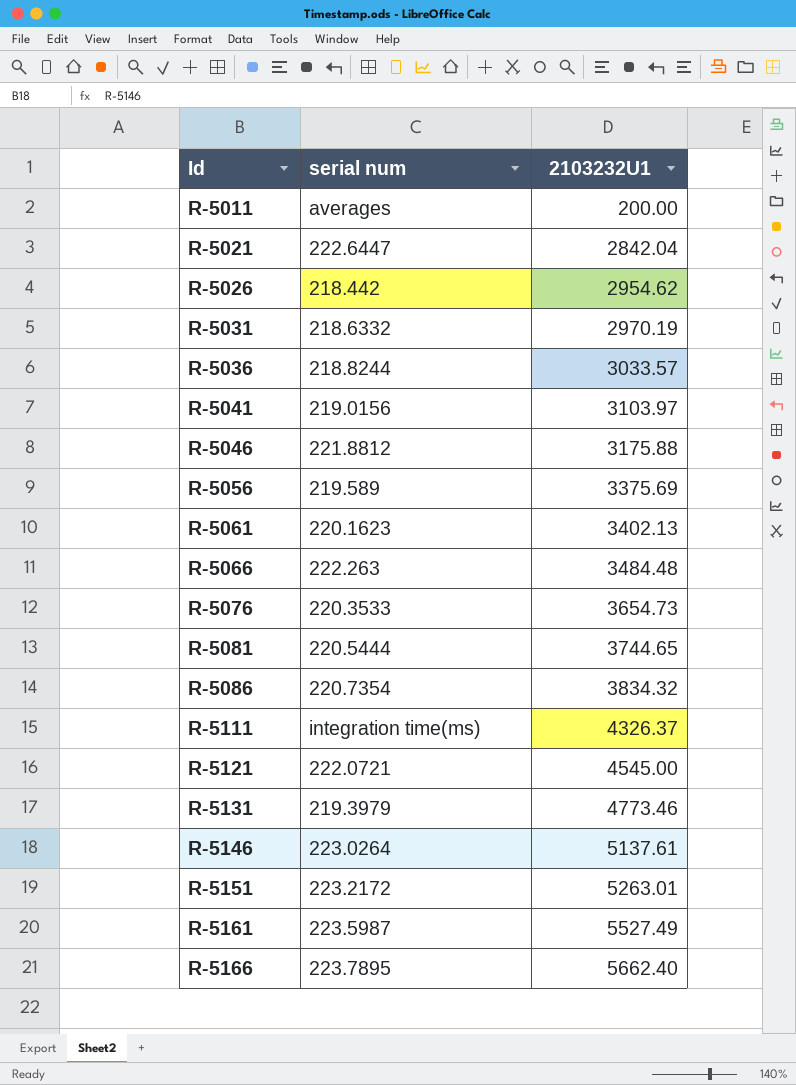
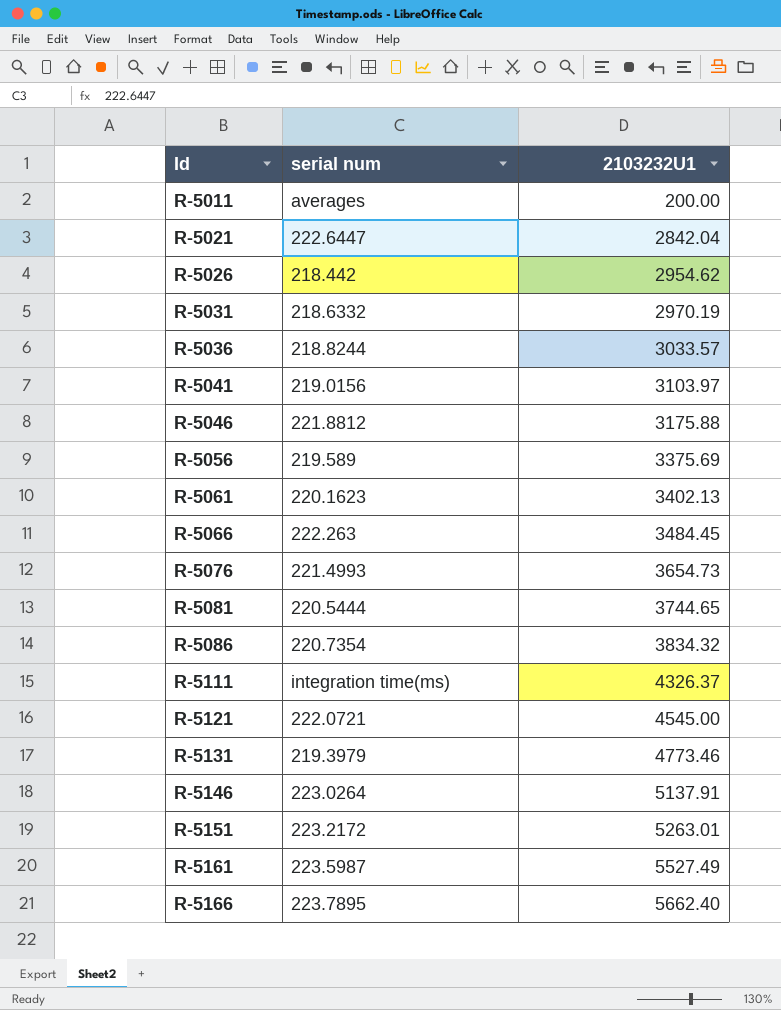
R-5066 | 2103232U1: 3484.48 -> 3484.45
R-5076 | serial num: 220.3533 -> 221.4993
R-5146 | 2103232U1: 5137.61 -> 5137.91

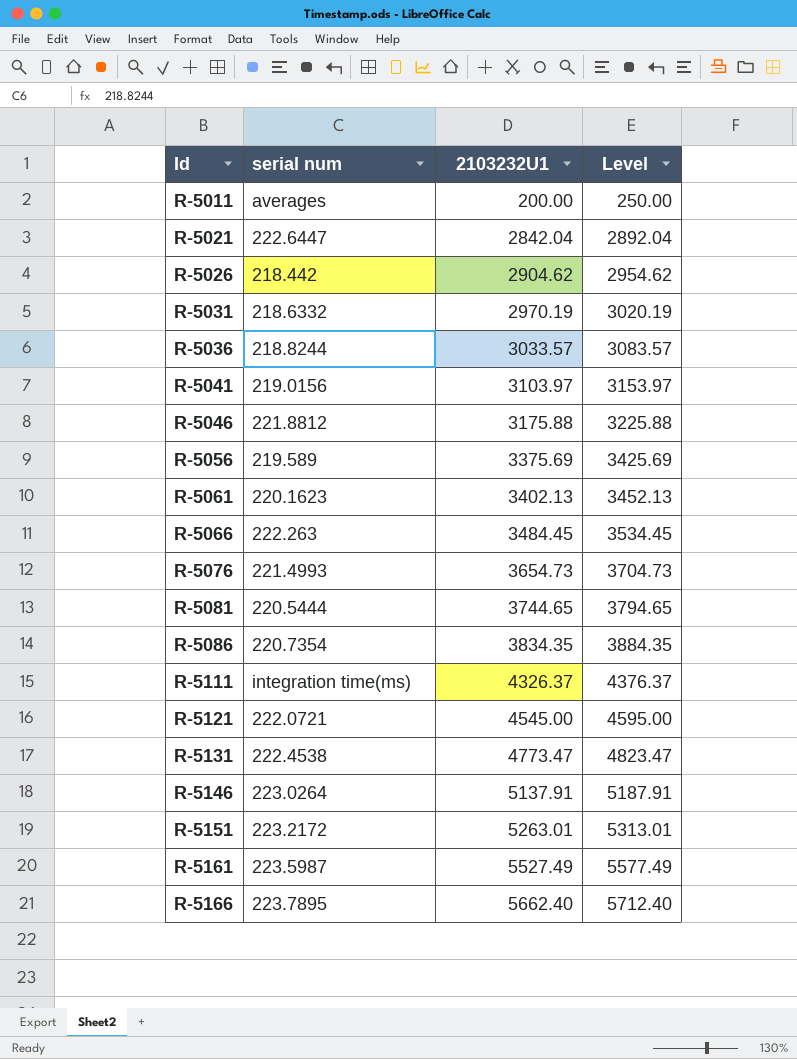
column Level | formula: none -> [2103232U1] + 50
R-5026 | 2103232U1: 2954.62 -> 2904.62
R-5086 | 2103232U1: 3834.32 -> 3834.35
R-5131 | serial num: 219.3979 -> 222.4538
R-5131 | 2103232U1: 4773.46 -> 4773.47

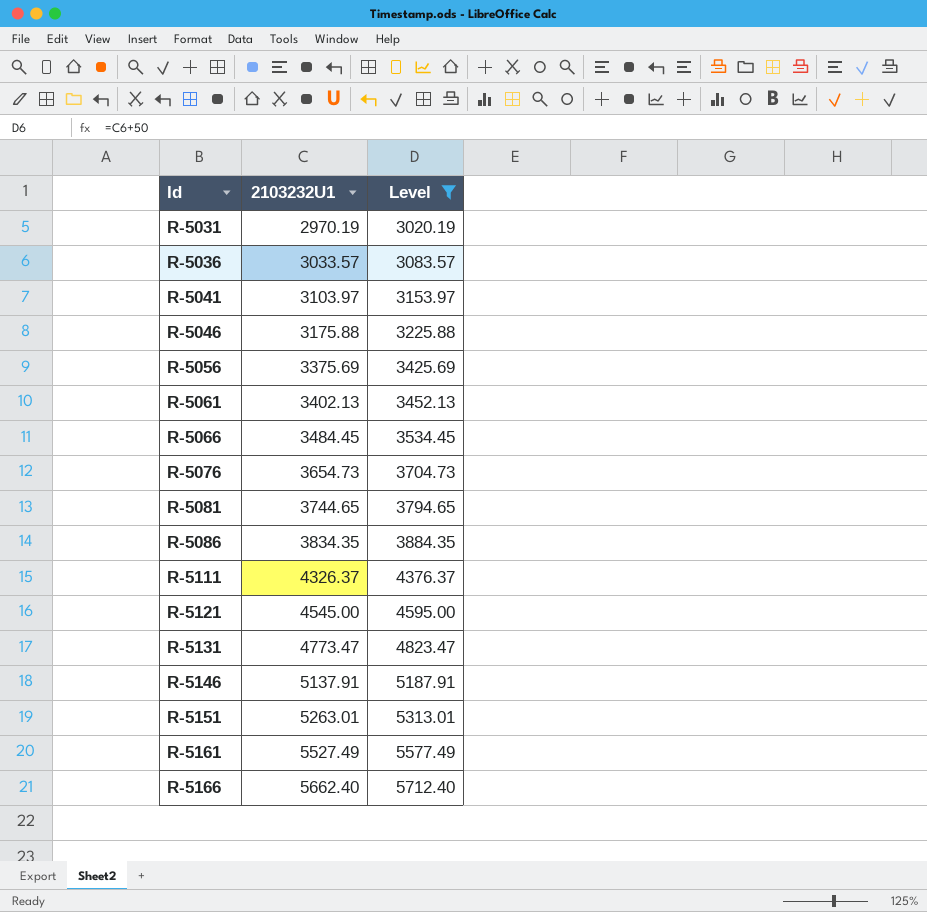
filter: none -> Level >= 3020.19
column serial num | position: 2 -> none

